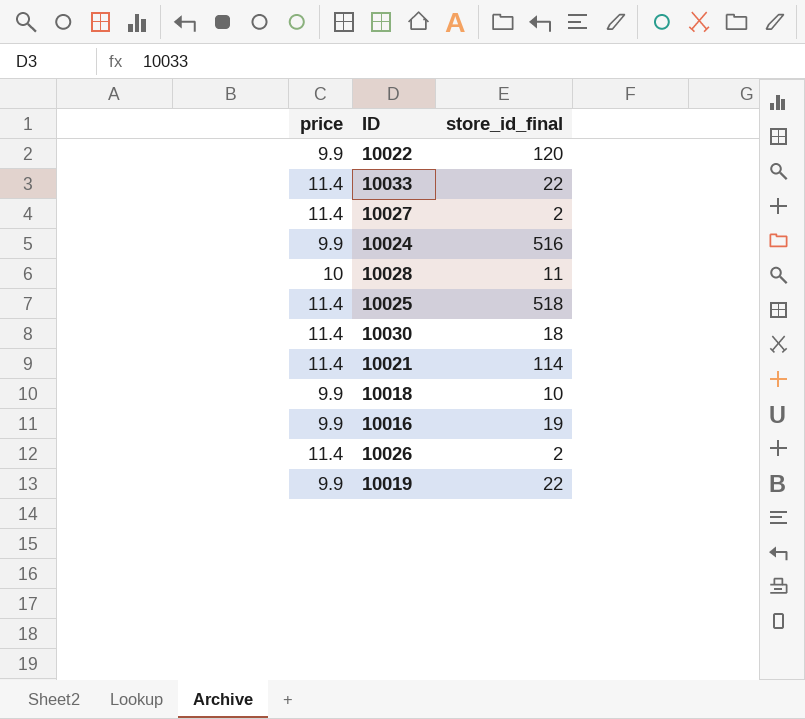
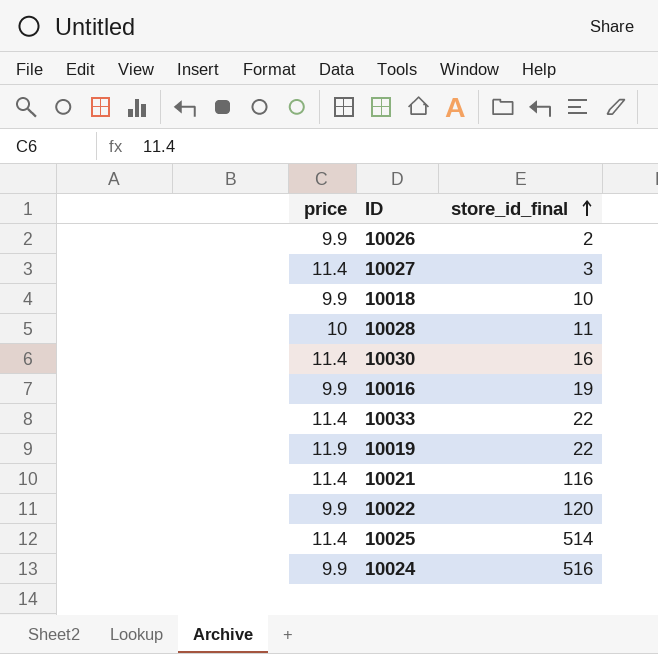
row order: none -> store_id_final ascending
10026 | price: 11.4 -> 9.9
10027 | store_id_final: 2 -> 3
10030 | store_id_final: 18 -> 16
10019 | price: 9.9 -> 11.9
10021 | store_id_final: 114 -> 116
10025 | store_id_final: 518 -> 514

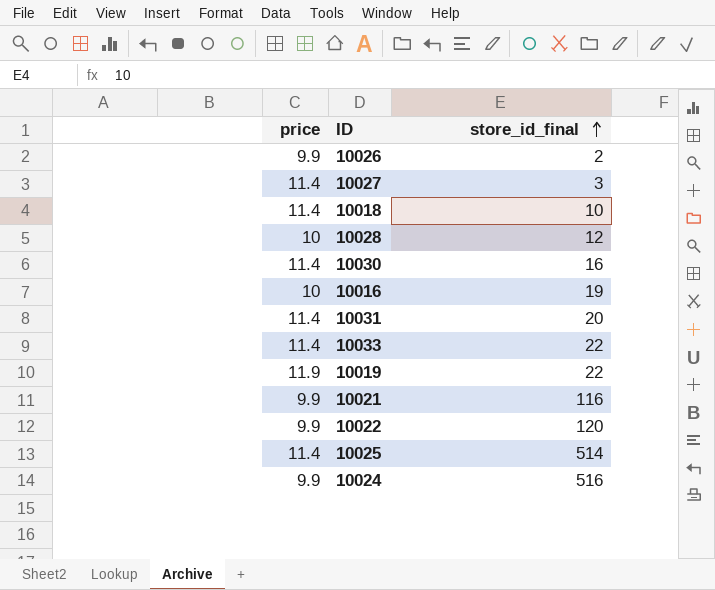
10018 | price: 9.9 -> 11.4
10028 | store_id_final: 11 -> 12
10016 | price: 9.9 -> 10
row 10031: none -> 11.4 | 20
10021 | price: 11.4 -> 9.9

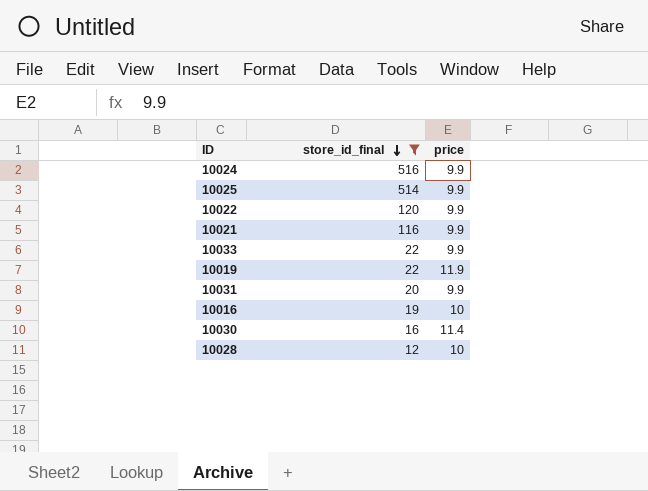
filter: none -> store_id_final >= 12
row order: store_id_final ascending -> store_id_final descending
column price | position: 1 -> 3
10025 | price: 11.4 -> 9.9
10033 | price: 11.4 -> 9.9
10031 | price: 11.4 -> 9.9

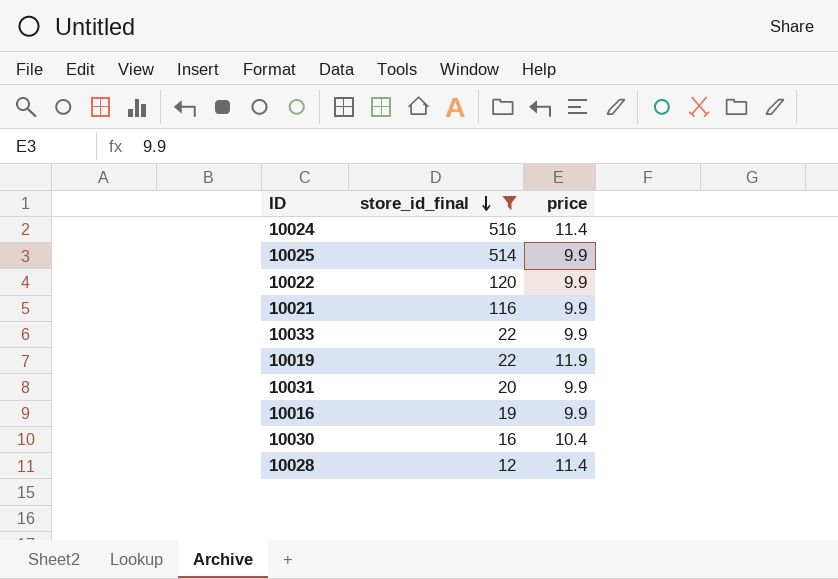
10024 | price: 9.9 -> 11.4
10016 | price: 10 -> 9.9
10030 | price: 11.4 -> 10.4
10028 | price: 10 -> 11.4

